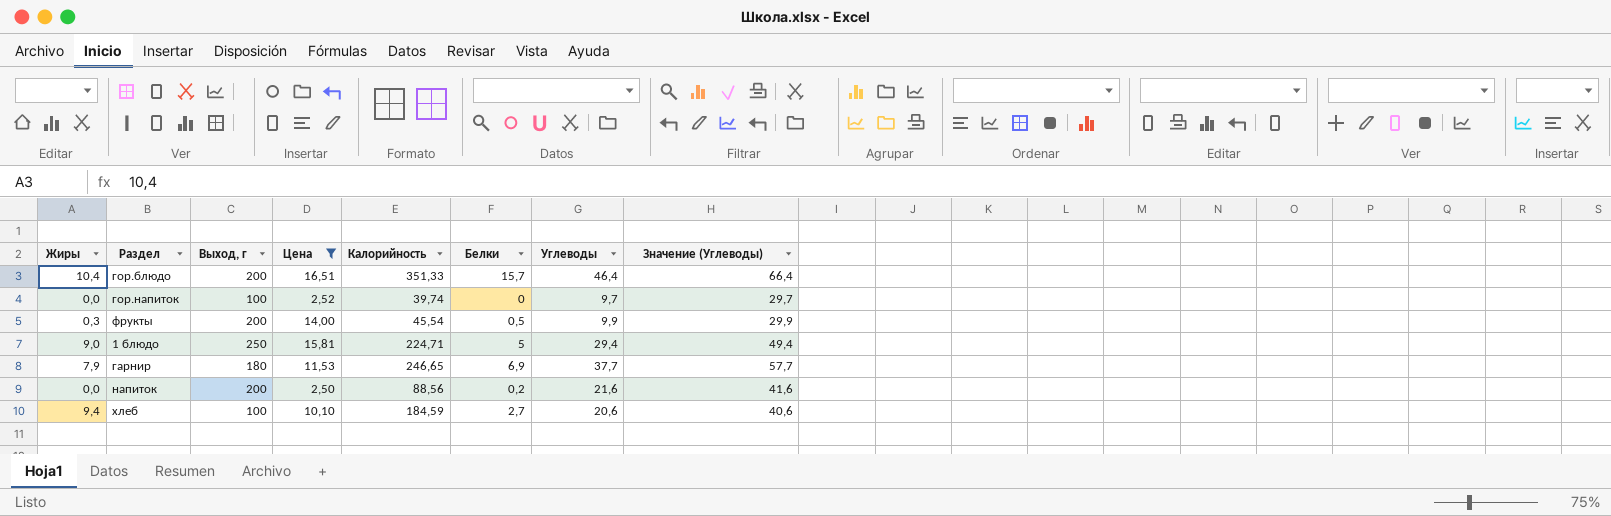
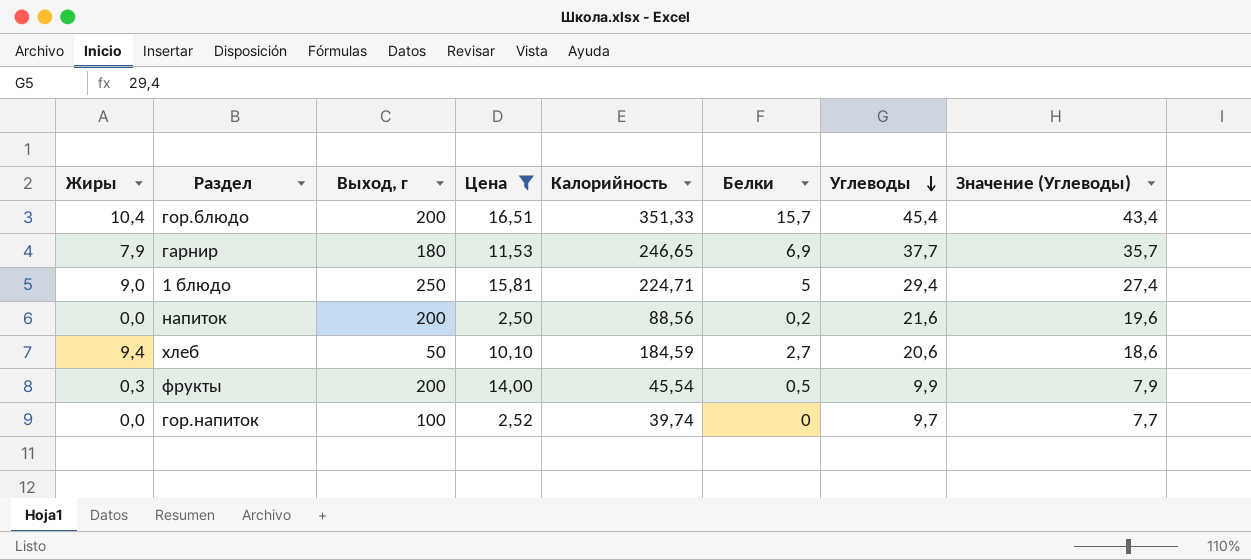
row order: none -> Углеводы descending
column Значение (Углеводы) | formula: [Углеводы] + 20 -> [Углеводы] - 2
гор.блюдо | Углеводы: 46,4 -> 45,4
хлеб | Выход, г: 100 -> 50

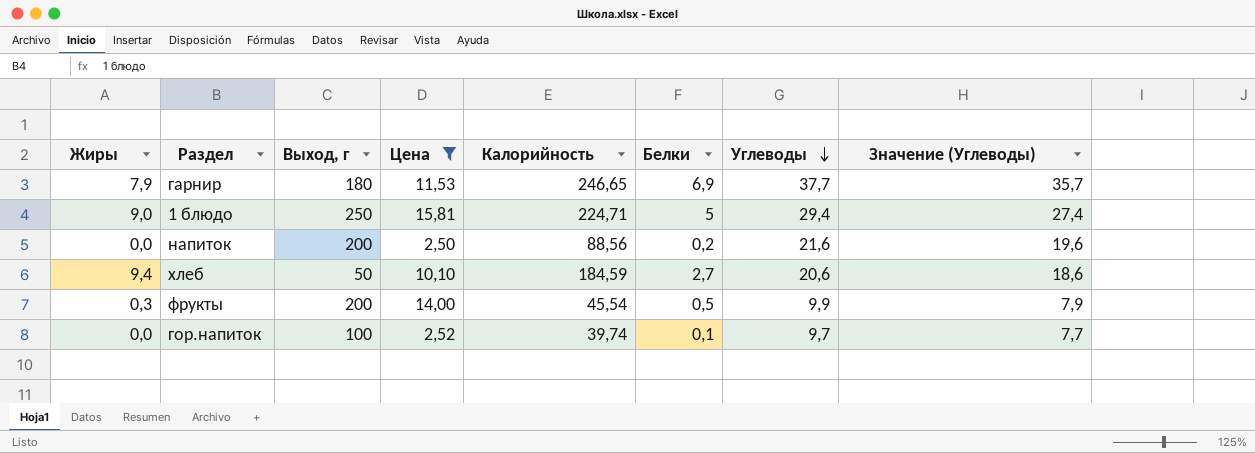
row гор.блюдо: 10,4 | 200 | 16,51 | 351,33 | 15,7 | 45,4 | 43,4 -> none
гор.напиток | Белки: 0 -> 0,1

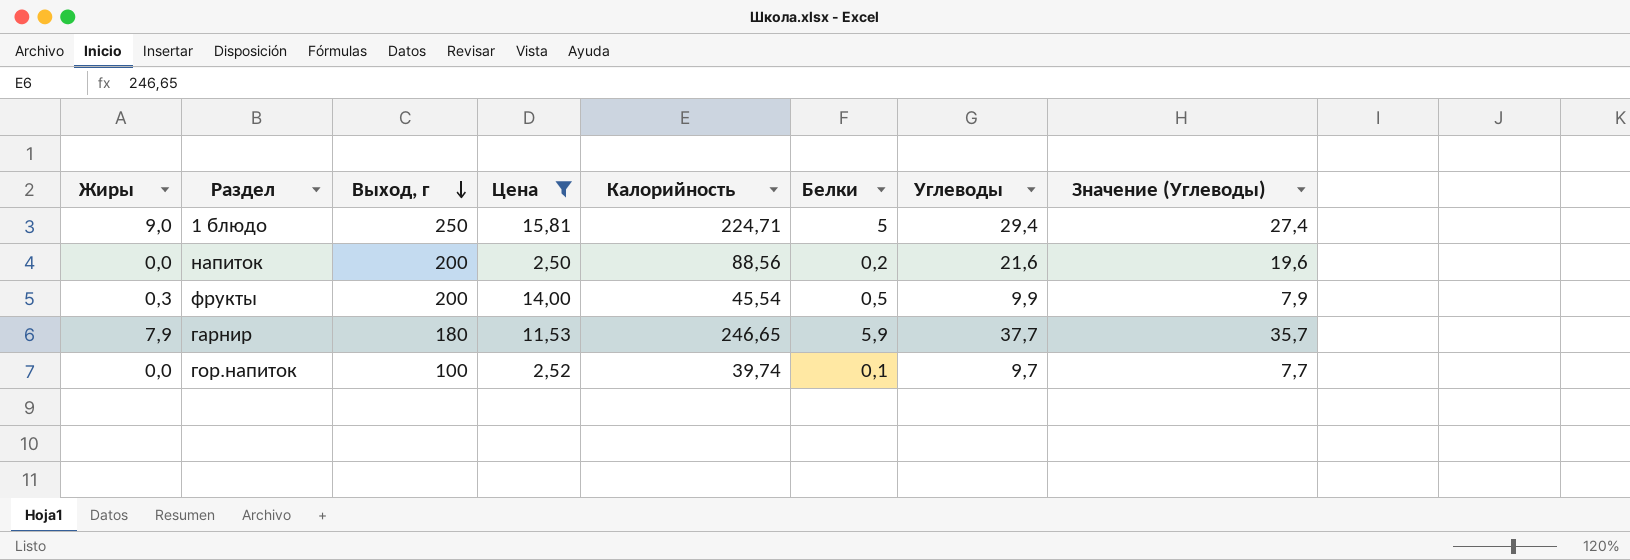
row order: Углеводы descending -> Выход, г descending
row хлеб: 9,4 | 50 | 10,10 | 184,59 | 2,7 | 20,6 | 18,6 -> none
гарнир | Белки: 6,9 -> 5,9

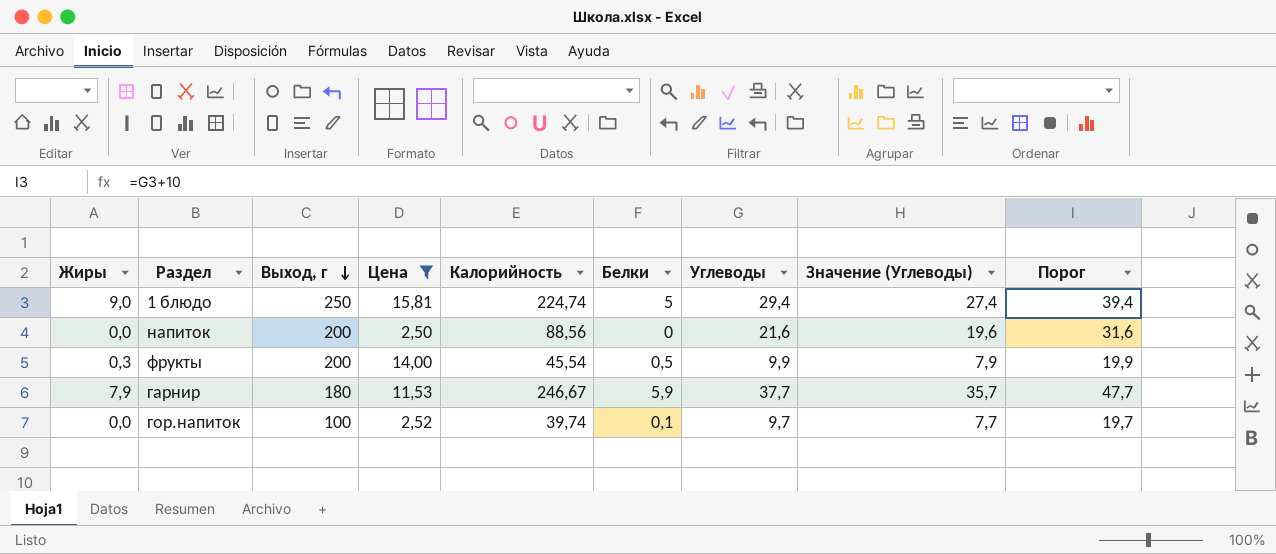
column Порог | formula: none -> [Углеводы] + 10
1 блюдо | Калорийность: 224,71 -> 224,74
напиток | Белки: 0,2 -> 0
гарнир | Калорийность: 246,65 -> 246,67

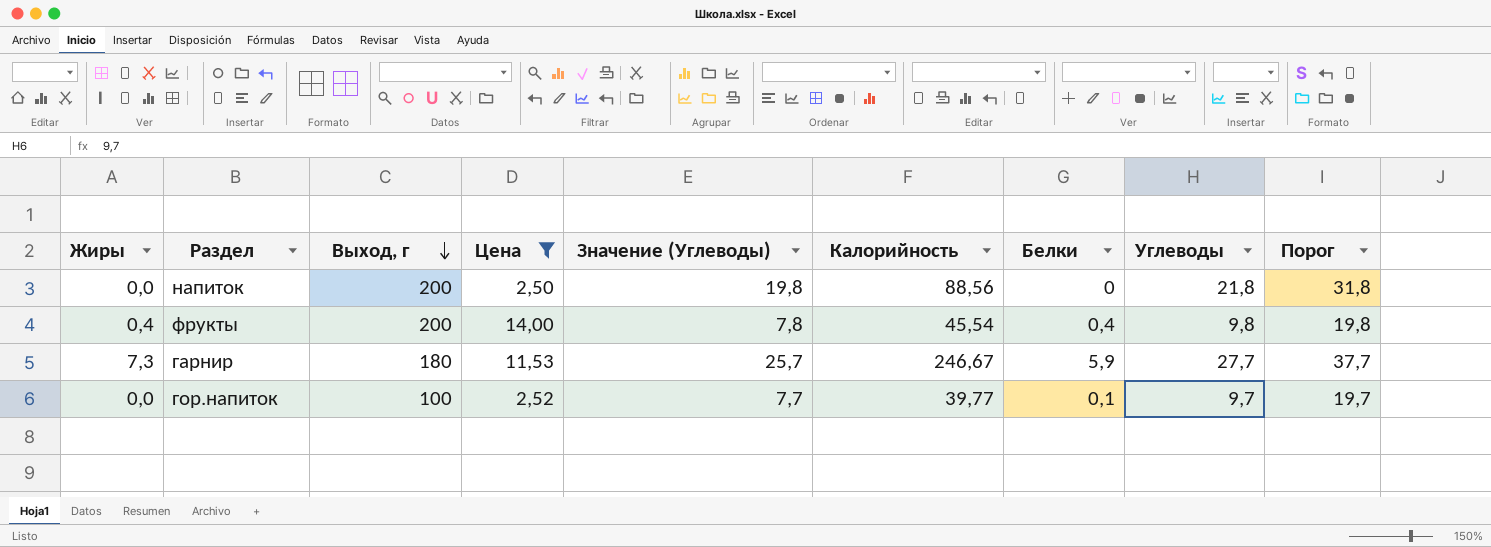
column Значение (Углеводы) | position: 8 -> 5
row 1 блюдо: 9,0 | 250 | 15,81 | 224,74 | 5 | 29,4 | 27,4 | 39,4 -> none
напиток | Значение (Углеводы): 19,6 -> 19,8
напиток | Углеводы: 21,6 -> 21,8
напиток | Порог: 31,6 -> 31,8
фрукты | Жиры: 0,3 -> 0,4
фрукты | Значение (Углеводы): 7,9 -> 7,8
фрукты | Белки: 0,5 -> 0,4
фрукты | Углеводы: 9,9 -> 9,8
фрукты | Порог: 19,9 -> 19,8
гарнир | Жиры: 7,9 -> 7,3
гарнир | Значение (Углеводы): 35,7 -> 25,7
гарнир | Углеводы: 37,7 -> 27,7
гарнир | Порог: 47,7 -> 37,7
гор.напиток | Калорийность: 39,74 -> 39,77

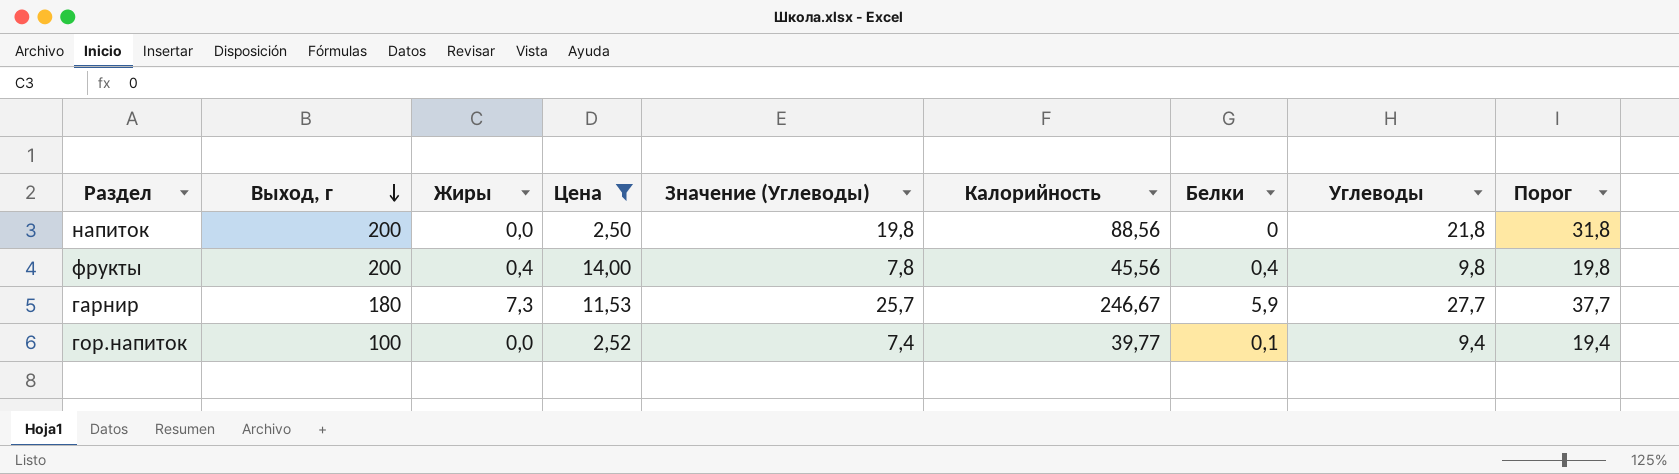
column Жиры | position: 1 -> 3
фрукты | Калорийность: 45,54 -> 45,56
гор.напиток | Значение (Углеводы): 7,7 -> 7,4
гор.напиток | Углеводы: 9,7 -> 9,4
гор.напиток | Порог: 19,7 -> 19,4

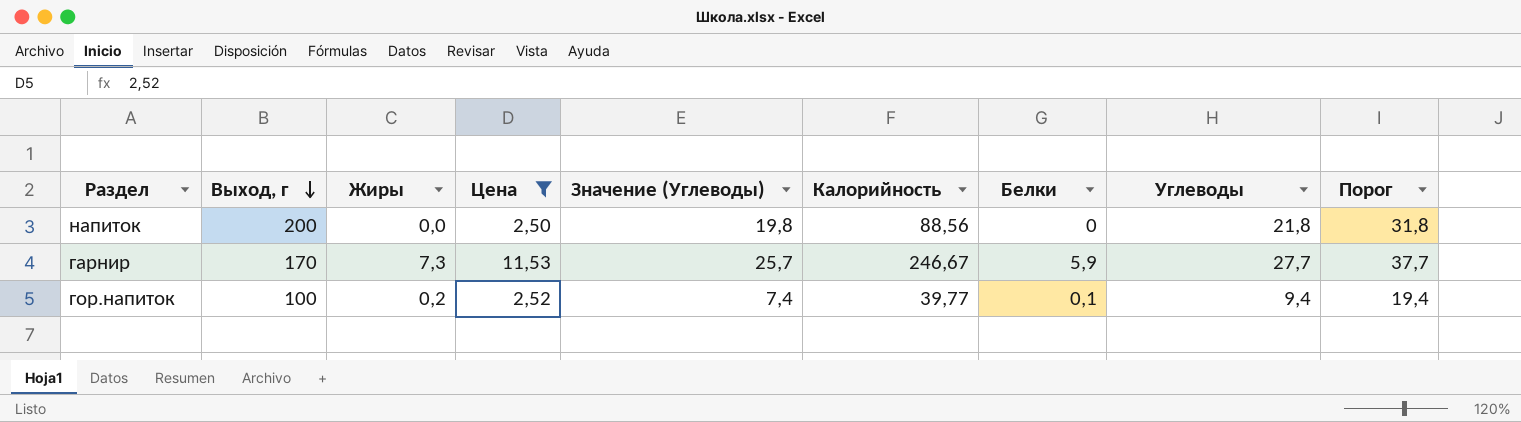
row фрукты: 200 | 0,4 | 14,00 | 7,8 | 45,56 | 0,4 | 9,8 | 19,8 -> none
гарнир | Выход, г: 180 -> 170
гор.напиток | Жиры: 0,0 -> 0,2

